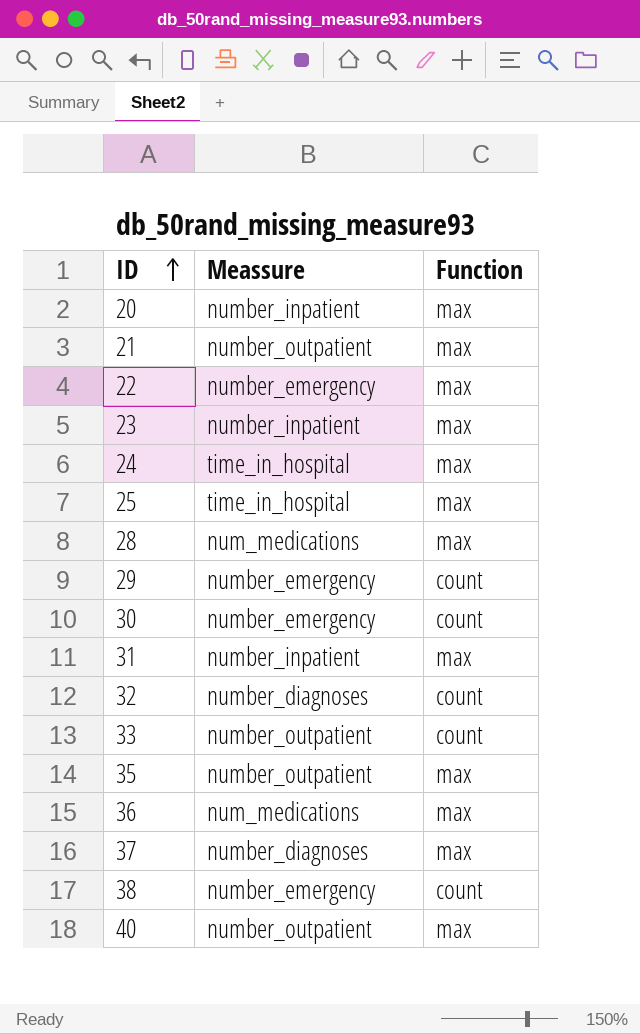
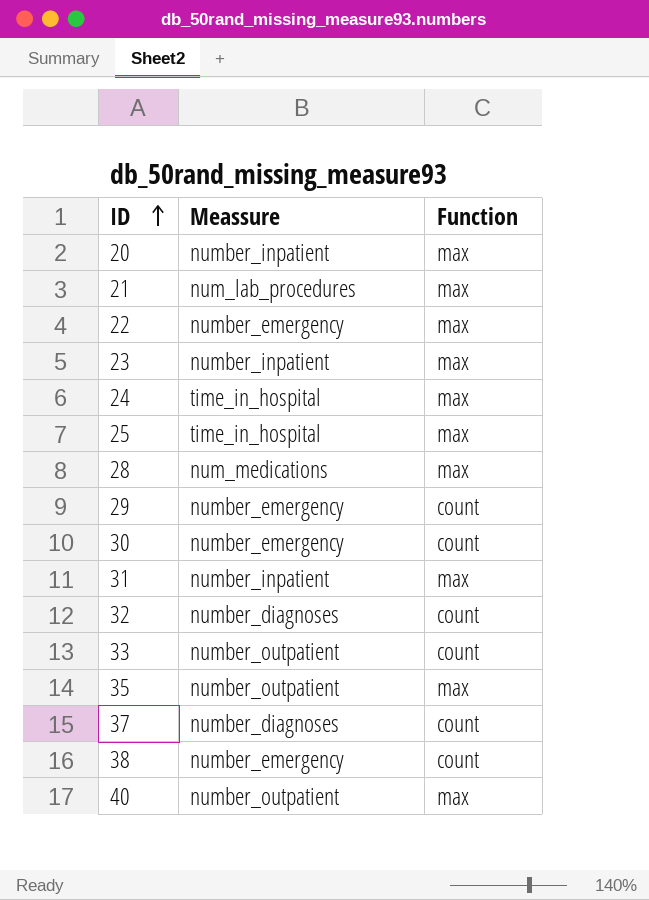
row 36: num_medications | max -> none
21 | Meassure: number_outpatient -> num_lab_procedures
37 | Function: max -> count

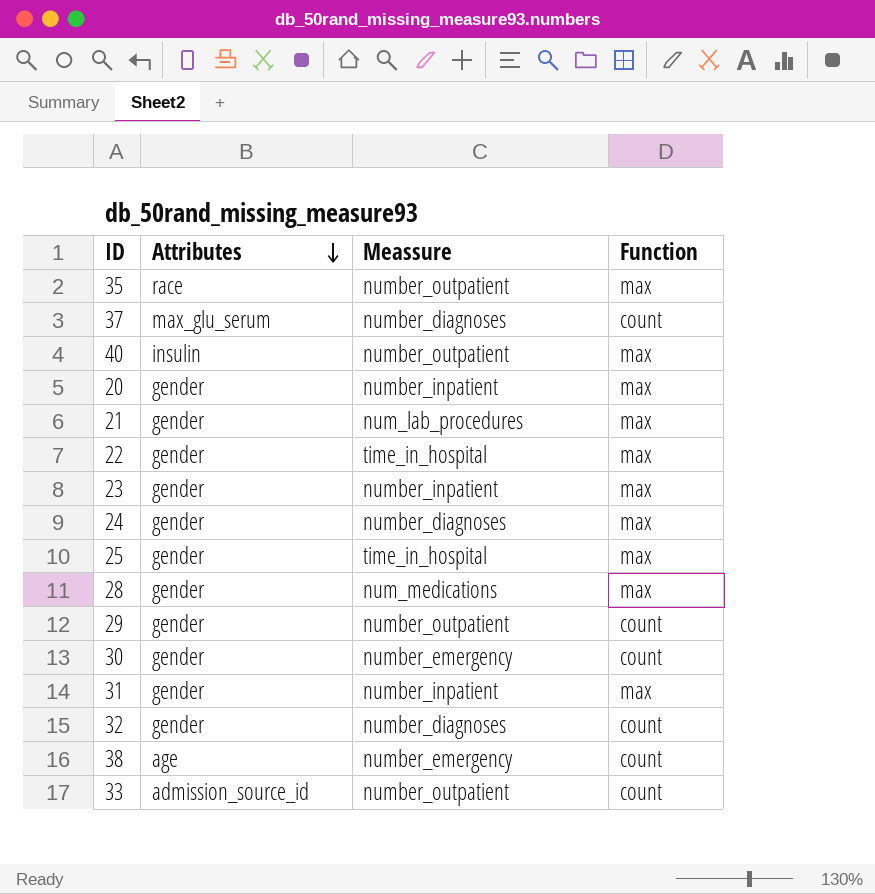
row order: ID ascending -> Attributes descending
column Attributes | position: none -> 2
22 | Meassure: number_emergency -> time_in_hospital
24 | Meassure: time_in_hospital -> number_diagnoses
29 | Meassure: number_emergency -> number_outpatient

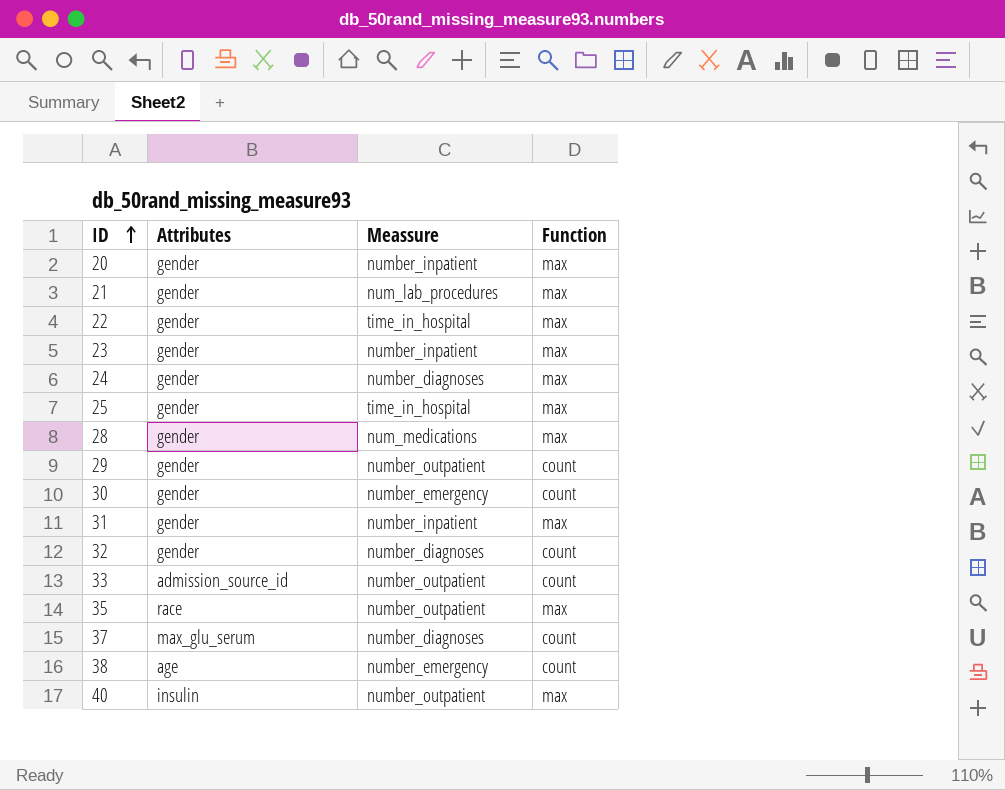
row order: Attributes descending -> ID ascending

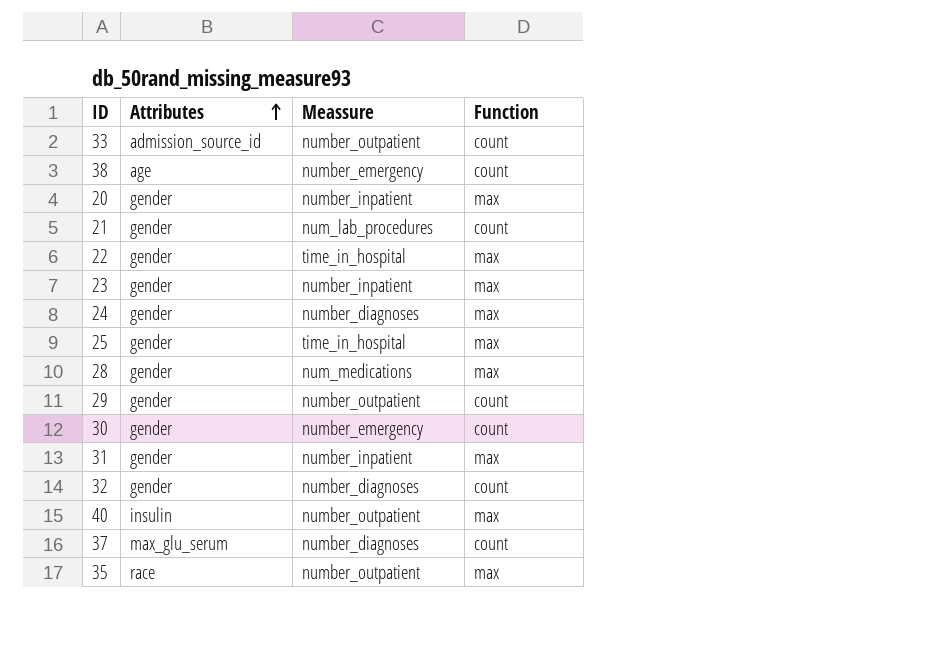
row order: ID ascending -> Attributes ascending
21 | Function: max -> count

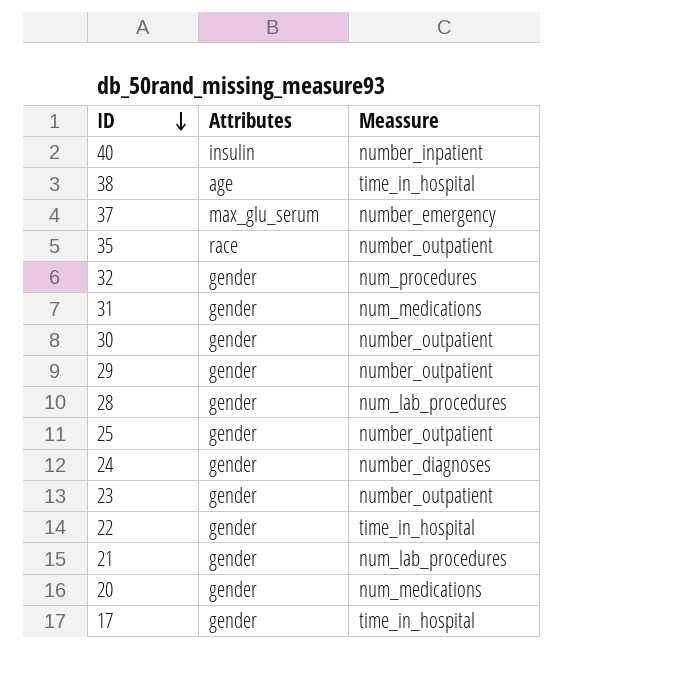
row order: Attributes ascending -> ID descending
column Function | position: 4 -> none
row 33: admission_source_id | number_outpatient | count -> none
40 | Meassure: number_outpatient -> number_inpatient
38 | Meassure: number_emergency -> time_in_hospital
37 | Meassure: number_diagnoses -> number_emergency
32 | Meassure: number_diagnoses -> num_procedures
31 | Meassure: number_inpatient -> num_medications
30 | Meassure: number_emergency -> number_outpatient
28 | Meassure: num_medications -> num_lab_procedures
25 | Meassure: time_in_hospital -> number_outpatient
23 | Meassure: number_inpatient -> number_outpatient
20 | Meassure: number_inpatient -> num_medications
row 17: none -> gender | time_in_hospital

